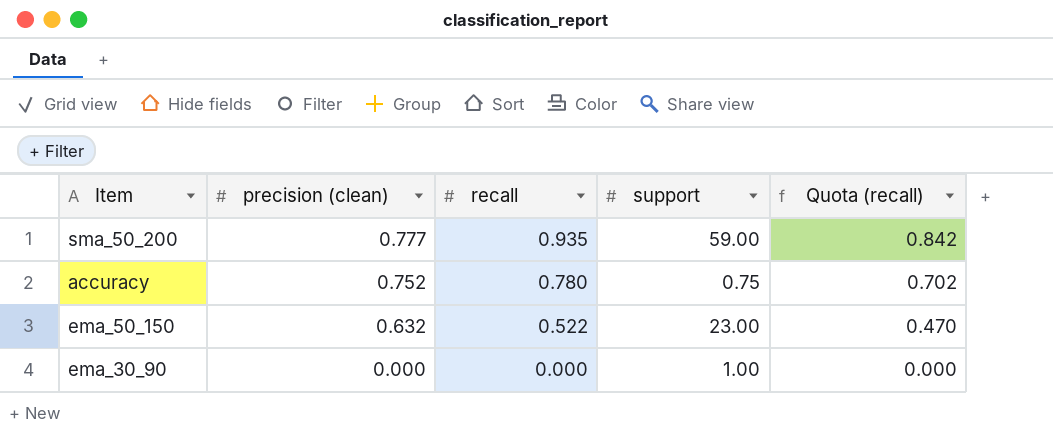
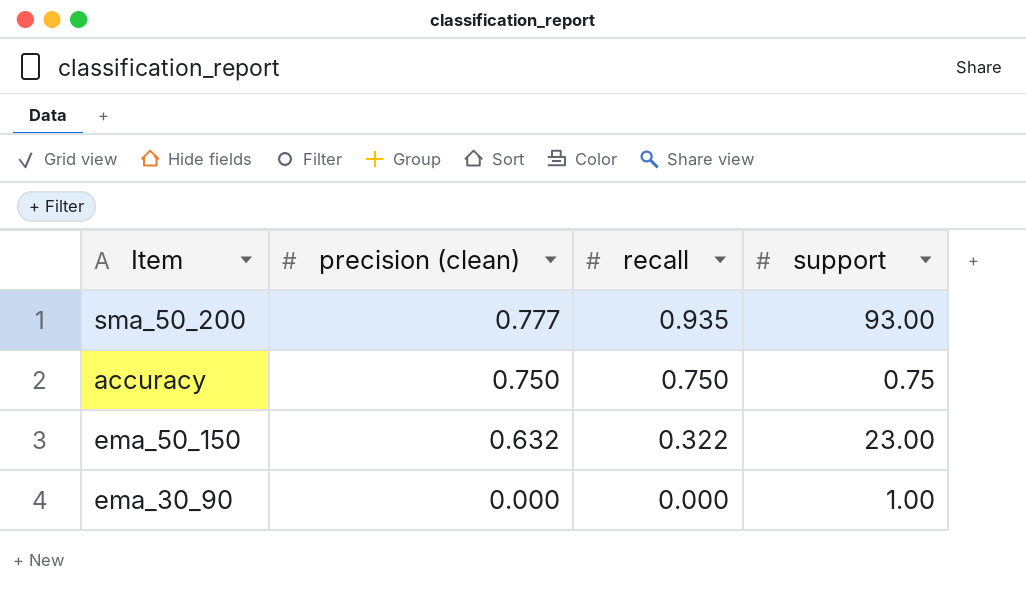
column Quota (recall) | formula: [recall] * 0.9 -> none
sma_50_200 | support: 59.00 -> 93.00
accuracy | precision (clean): 0.752 -> 0.750
accuracy | recall: 0.780 -> 0.750
ema_50_150 | recall: 0.522 -> 0.322

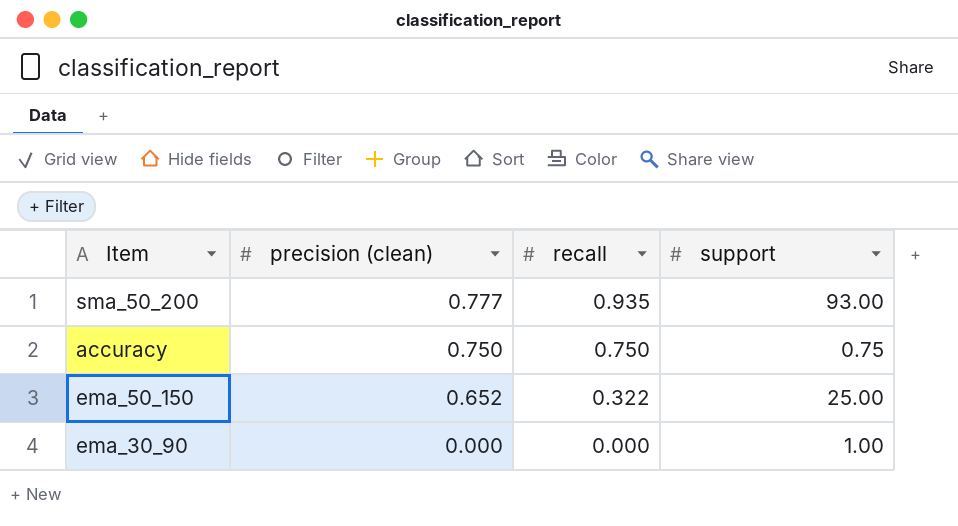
ema_50_150 | precision (clean): 0.632 -> 0.652
ema_50_150 | support: 23.00 -> 25.00

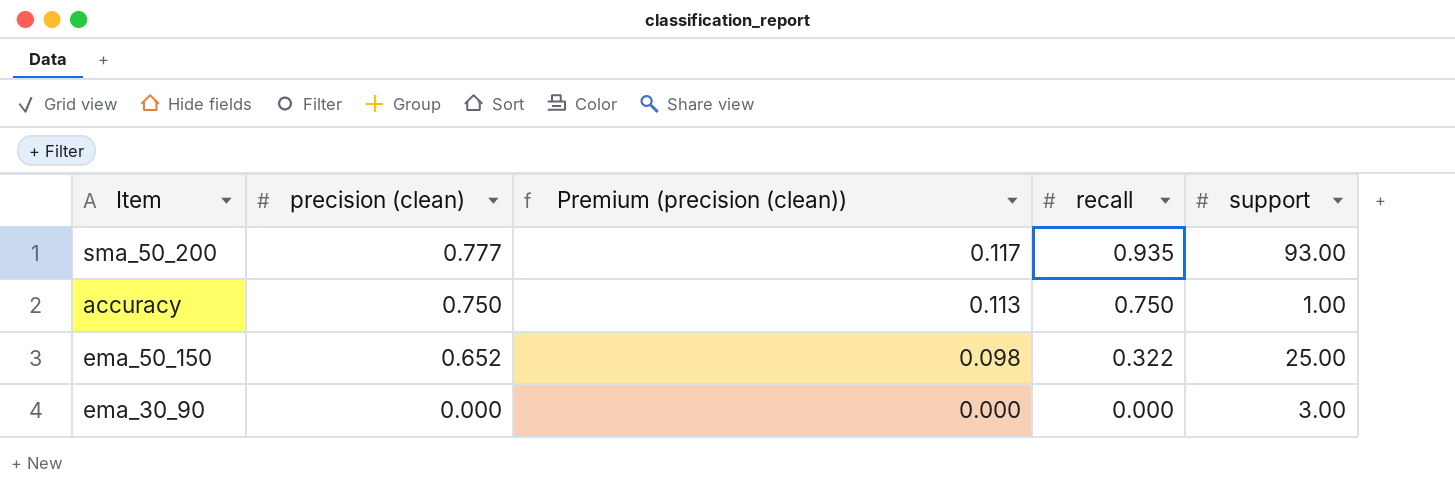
column Premium (precision (clean)) | formula: none -> [precision (clean)] * 0.15
accuracy | support: 0.75 -> 1.00
ema_30_90 | support: 1.00 -> 3.00

